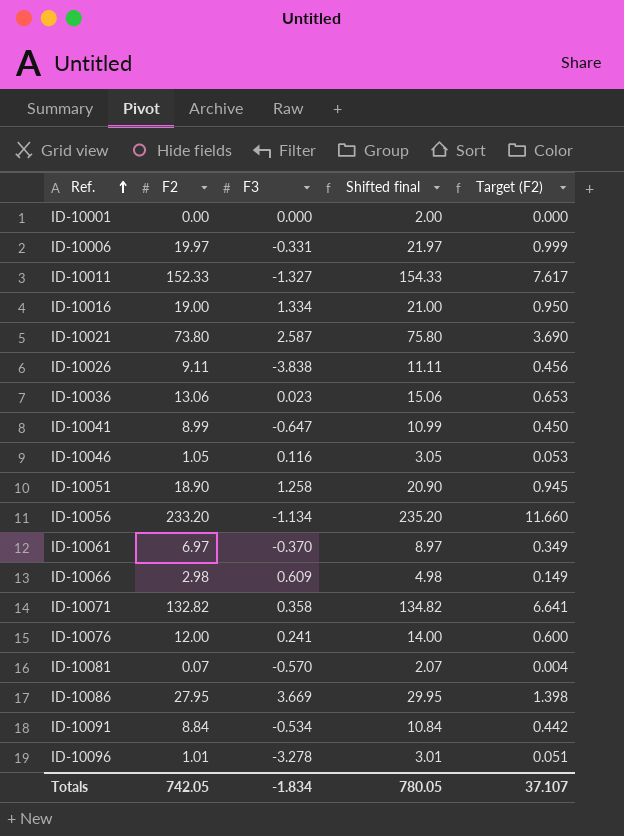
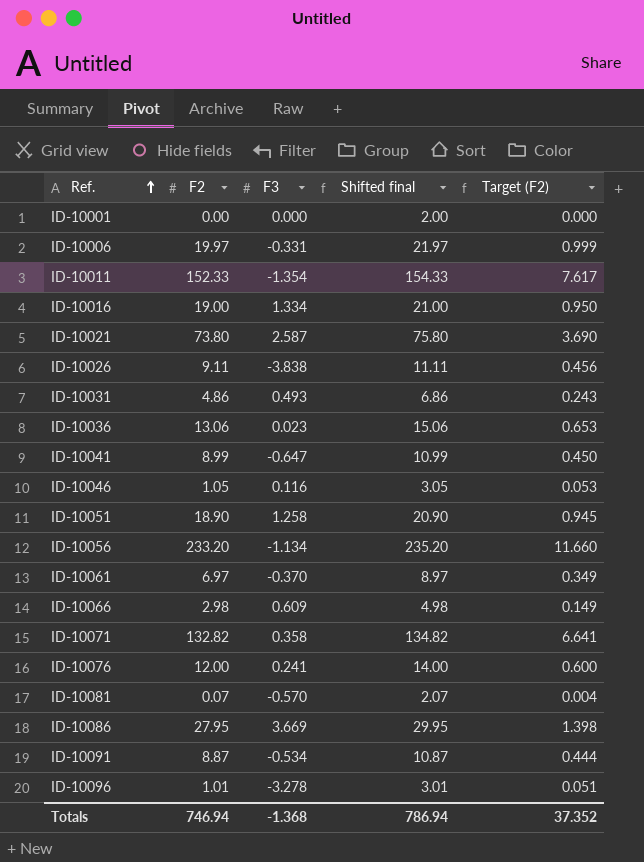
ID-10011 | F3: -1.327 -> -1.354
row ID-10031: none -> 4.86 | 0.493 | 6.86 | 0.243
ID-10091 | F2: 8.84 -> 8.87
ID-10091 | Shifted final: 10.84 -> 10.87
ID-10091 | Target (F2): 0.442 -> 0.444
Totals | F2: 742.05 -> 746.94
Totals | F3: -1.834 -> -1.368
Totals | Shifted final: 780.05 -> 786.94
Totals | Target (F2): 37.107 -> 37.352

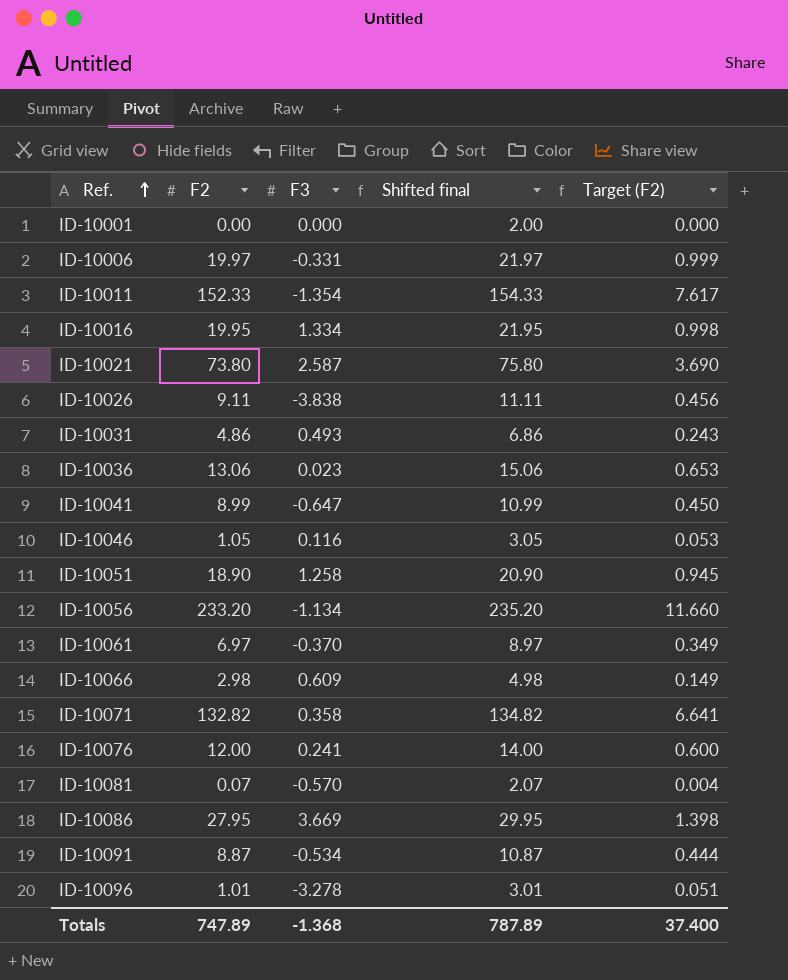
ID-10016 | F2: 19.00 -> 19.95
ID-10016 | Shifted final: 21.00 -> 21.95
ID-10016 | Target (F2): 0.950 -> 0.998
Totals | F2: 746.94 -> 747.89
Totals | Shifted final: 786.94 -> 787.89
Totals | Target (F2): 37.352 -> 37.400

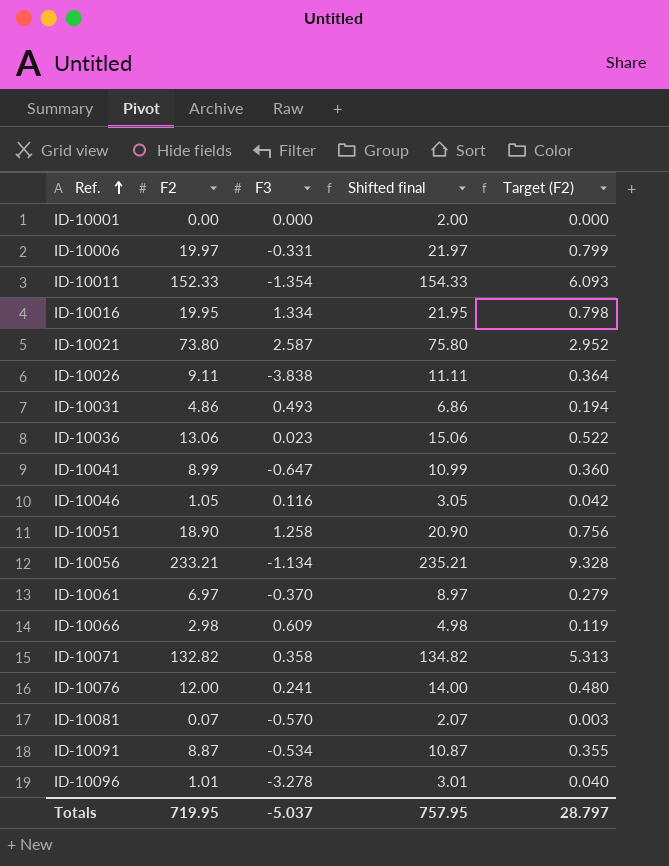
column Target (F2) | formula: [F2] * 0.05 -> [F2] * 0.04
row ID-10086: 27.95 | 3.669 | 29.95 | 1.398 -> none
ID-10056 | F2: 233.20 -> 233.21
ID-10056 | Shifted final: 235.20 -> 235.21
Totals | F2: 747.89 -> 719.95
Totals | F3: -1.368 -> -5.037
Totals | Shifted final: 787.89 -> 757.95
Totals | Target (F2): 37.400 -> 28.797

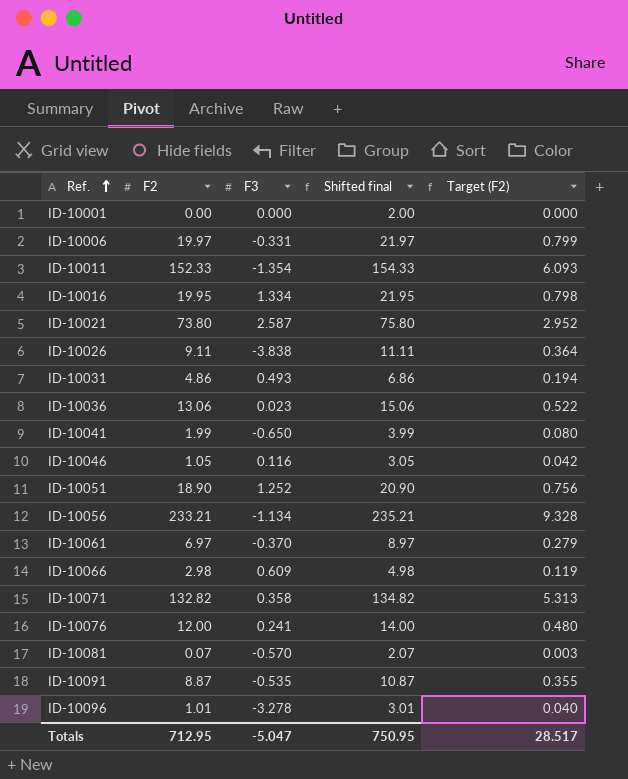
ID-10041 | F2: 8.99 -> 1.99
ID-10041 | F3: -0.647 -> -0.650
ID-10041 | Shifted final: 10.99 -> 3.99
ID-10041 | Target (F2): 0.360 -> 0.080
ID-10051 | F3: 1.258 -> 1.252
ID-10091 | F3: -0.534 -> -0.535
Totals | F2: 719.95 -> 712.95
Totals | F3: -5.037 -> -5.047
Totals | Shifted final: 757.95 -> 750.95
Totals | Target (F2): 28.797 -> 28.517

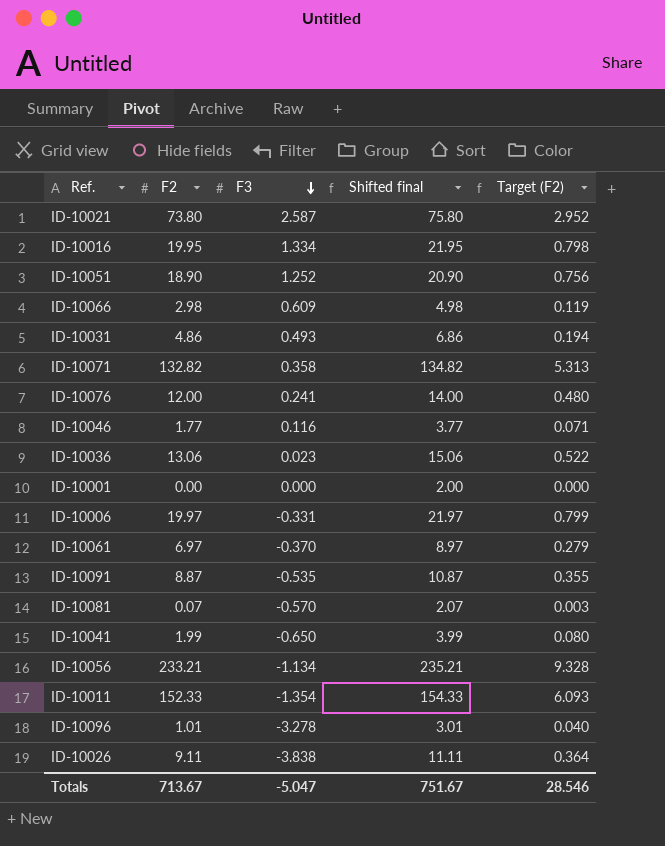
row order: Ref. ascending -> F3 descending
ID-10046 | F2: 1.05 -> 1.77
ID-10046 | Shifted final: 3.05 -> 3.77
ID-10046 | Target (F2): 0.042 -> 0.071
Totals | F2: 712.95 -> 713.67
Totals | Shifted final: 750.95 -> 751.67
Totals | Target (F2): 28.517 -> 28.546

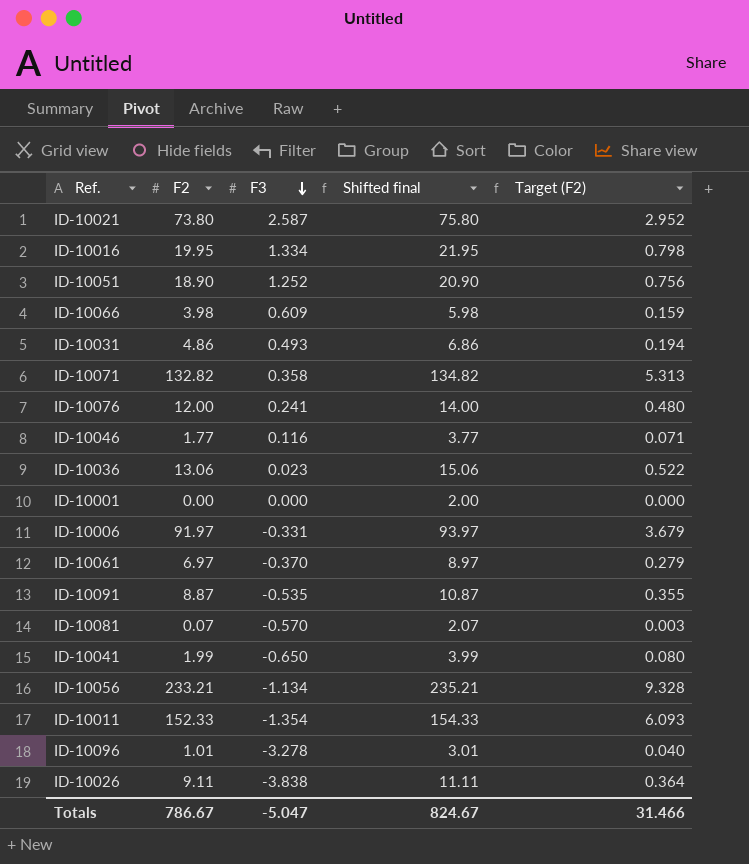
ID-10066 | F2: 2.98 -> 3.98
ID-10066 | Shifted final: 4.98 -> 5.98
ID-10066 | Target (F2): 0.119 -> 0.159
ID-10006 | F2: 19.97 -> 91.97
ID-10006 | Shifted final: 21.97 -> 93.97
ID-10006 | Target (F2): 0.799 -> 3.679
Totals | F2: 713.67 -> 786.67
Totals | Shifted final: 751.67 -> 824.67
Totals | Target (F2): 28.546 -> 31.466

